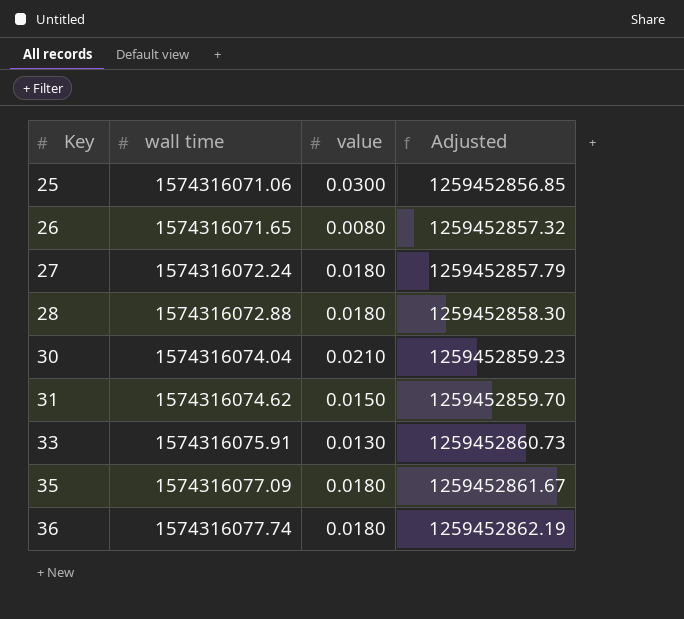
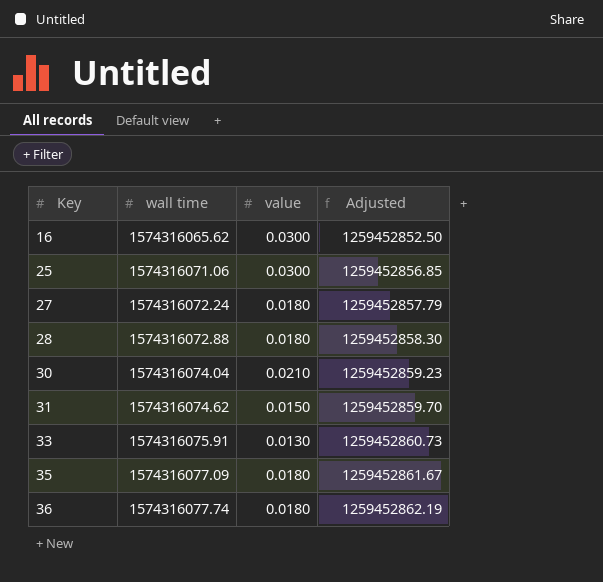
row 26: 1574316071.65 | 0.0080 | 1259452857.32 -> none
row 16: none -> 1574316065.62 | 0.0300 | 1259452852.50

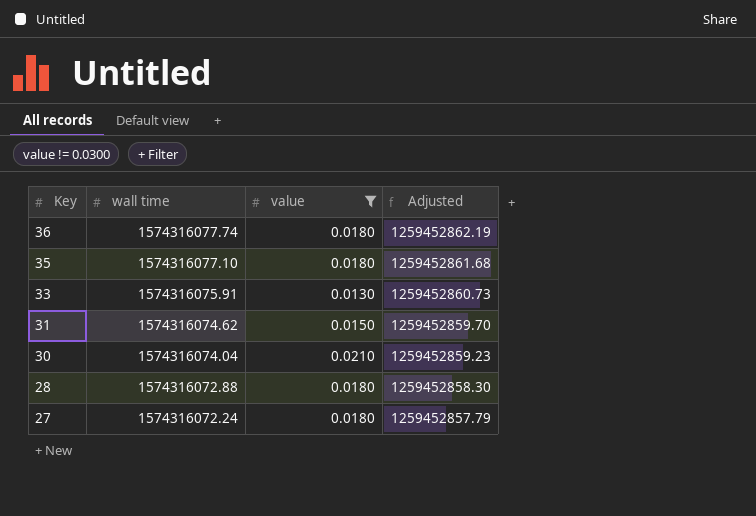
filter: none -> value != 0.0300
row order: Key ascending -> Key descending
35 | wall time: 1574316077.09 -> 1574316077.10
35 | Adjusted: 1259452861.67 -> 1259452861.68

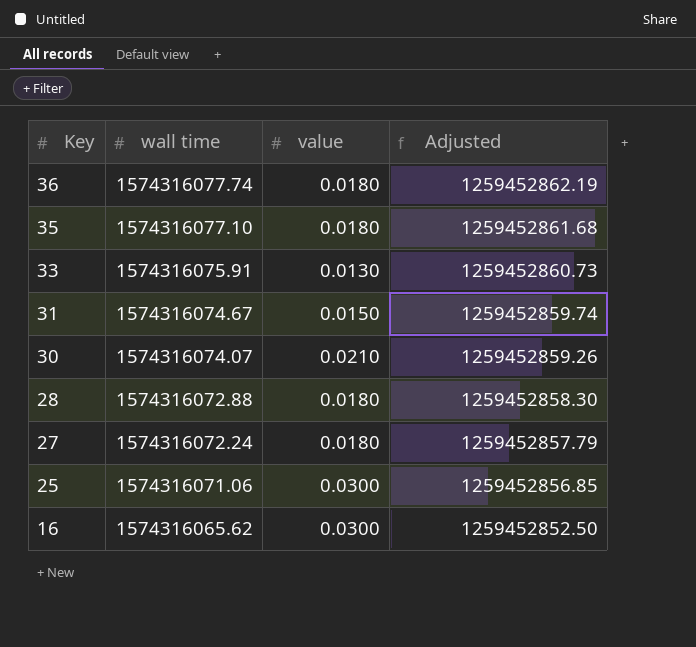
filter: value != 0.0300 -> none
31 | wall time: 1574316074.62 -> 1574316074.67
31 | Adjusted: 1259452859.70 -> 1259452859.74
30 | wall time: 1574316074.04 -> 1574316074.07
30 | Adjusted: 1259452859.23 -> 1259452859.26

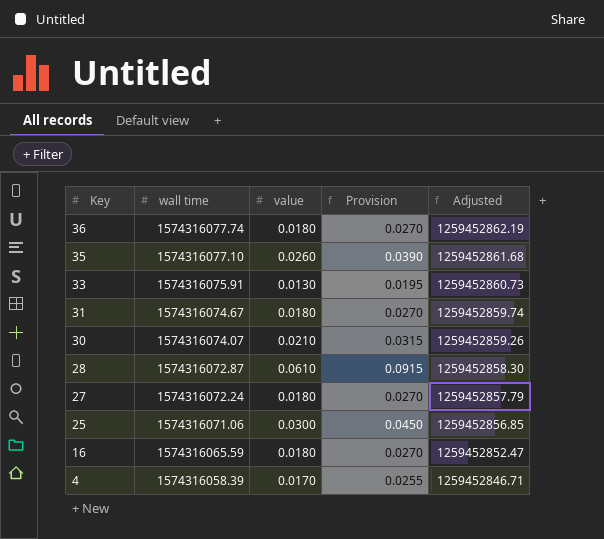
column Provision | formula: none -> [value] * 1.5
35 | value: 0.0180 -> 0.0260
31 | value: 0.0150 -> 0.0180
28 | wall time: 1574316072.88 -> 1574316072.87
28 | value: 0.0180 -> 0.0610
16 | wall time: 1574316065.62 -> 1574316065.59
16 | value: 0.0300 -> 0.0180
16 | Adjusted: 1259452852.50 -> 1259452852.47
row 4: none -> 1574316058.39 | 0.0170 | 0.0255 | 1259452846.71

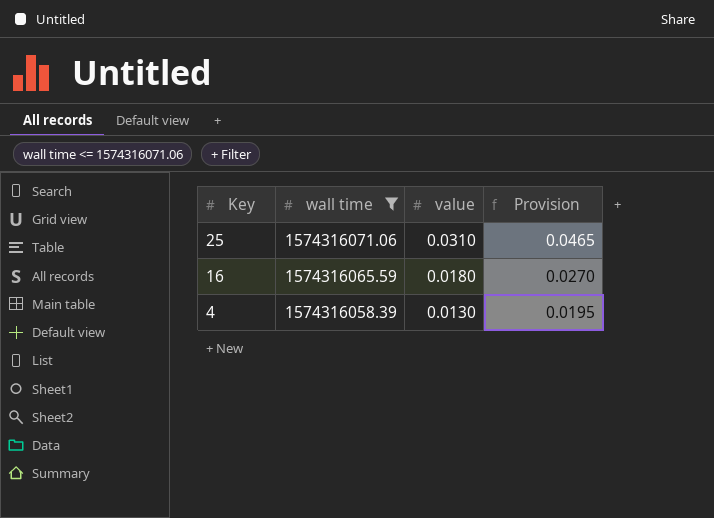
filter: none -> wall time <= 1574316071.06
column Adjusted | formula: [wall time] * 0.8 -> none
25 | value: 0.0300 -> 0.0310
25 | Provision: 0.0450 -> 0.0465
4 | value: 0.0170 -> 0.0130
4 | Provision: 0.0255 -> 0.0195

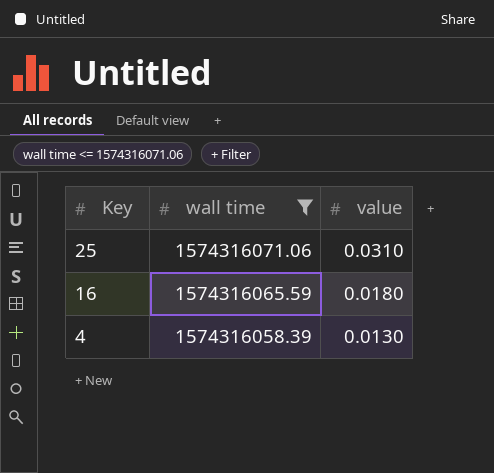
column Provision | formula: [value] * 1.5 -> none

